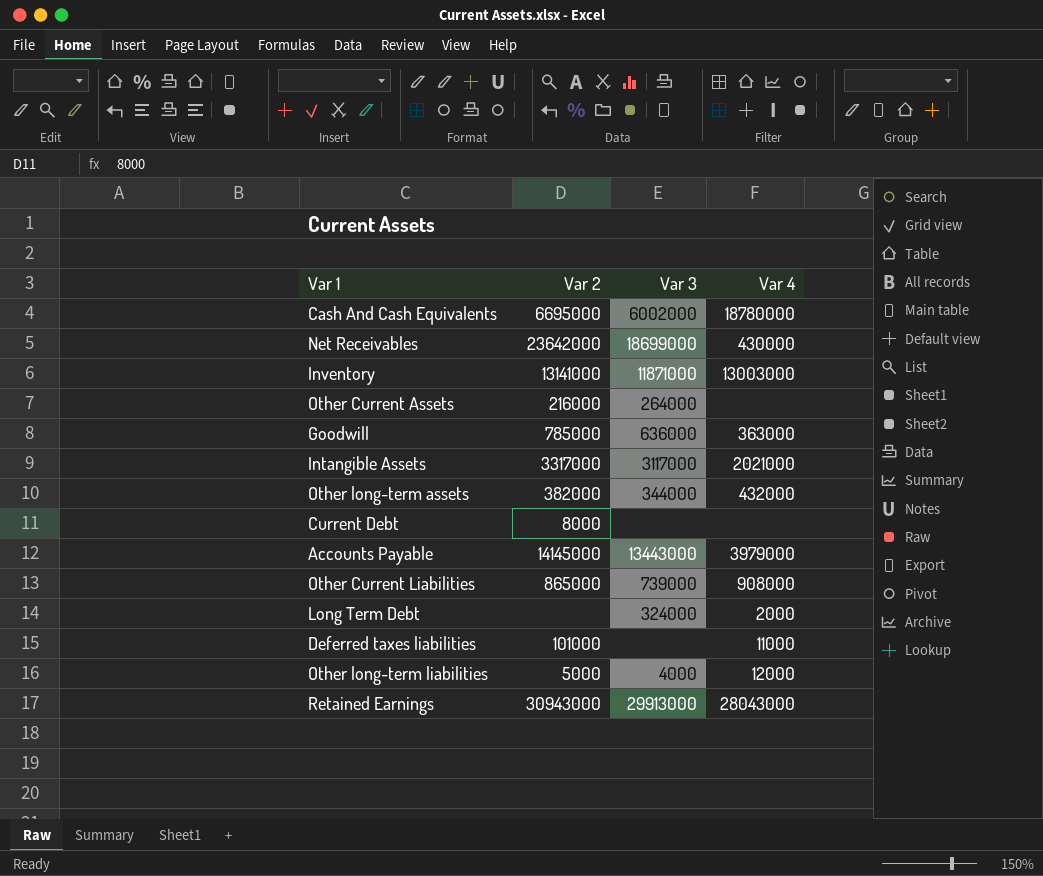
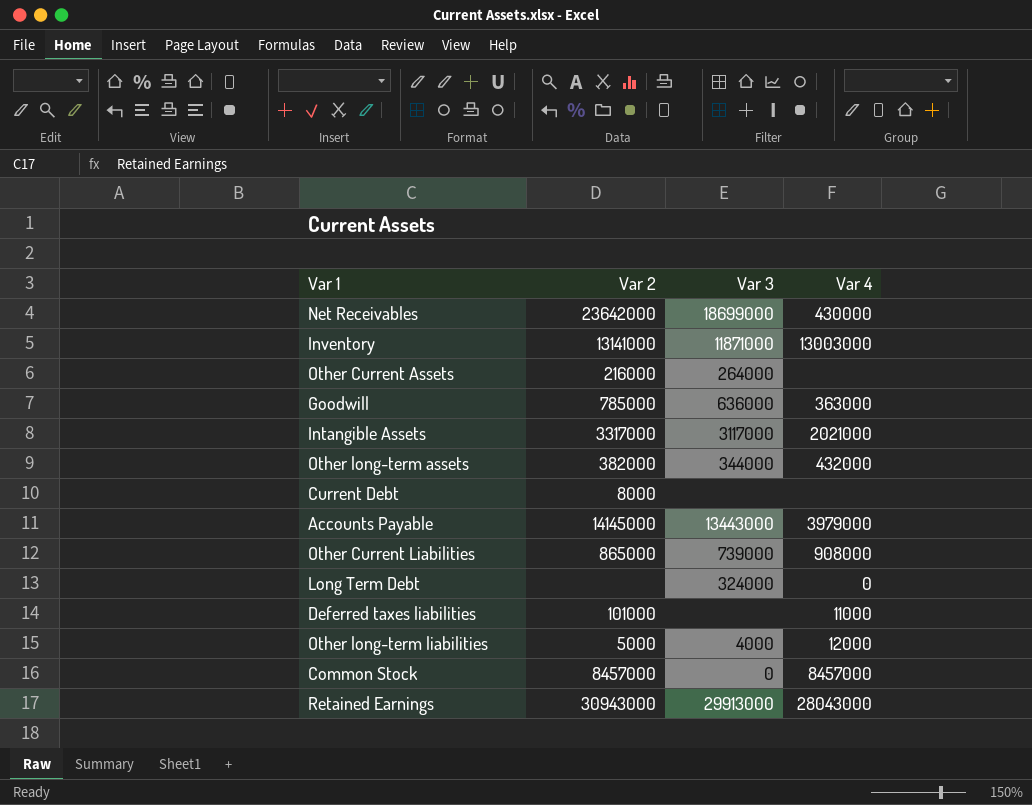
row Cash And Cash Equivalents: 6695000 | 6002000 | 18780000 -> none
Long Term Debt | Var 4: 2000 -> 0
row Common Stock: none -> 8457000 | 0 | 8457000

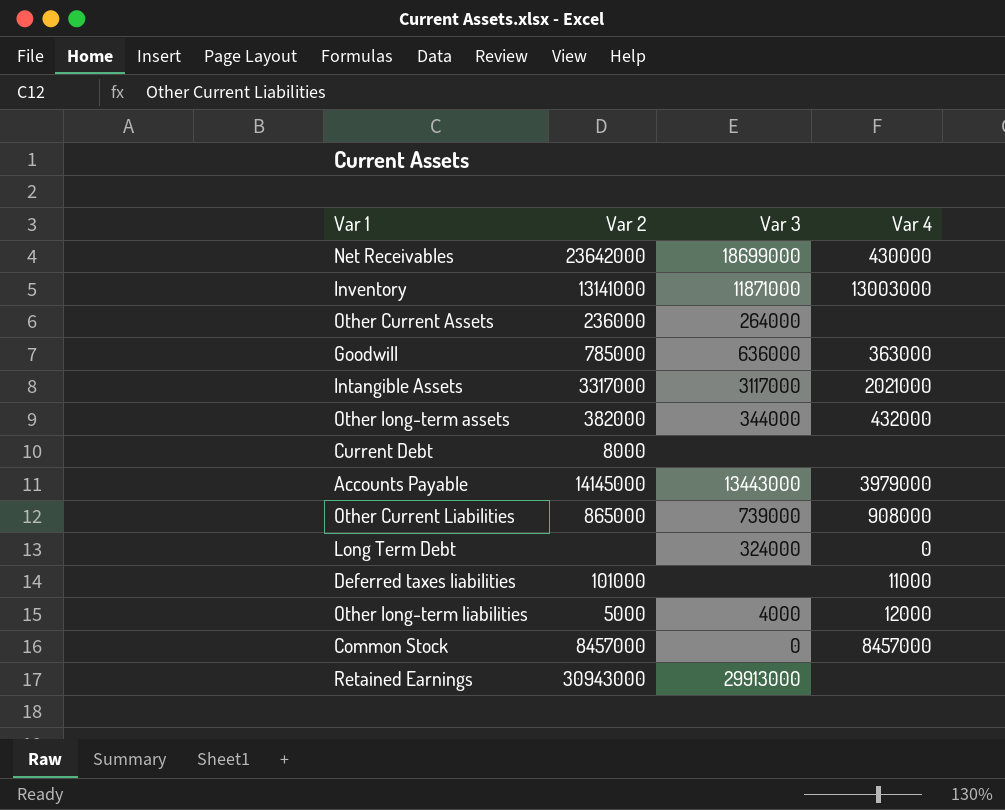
Other Current Assets | Var 2: 216000 -> 236000
Retained Earnings | Var 4: 28043000 -> none

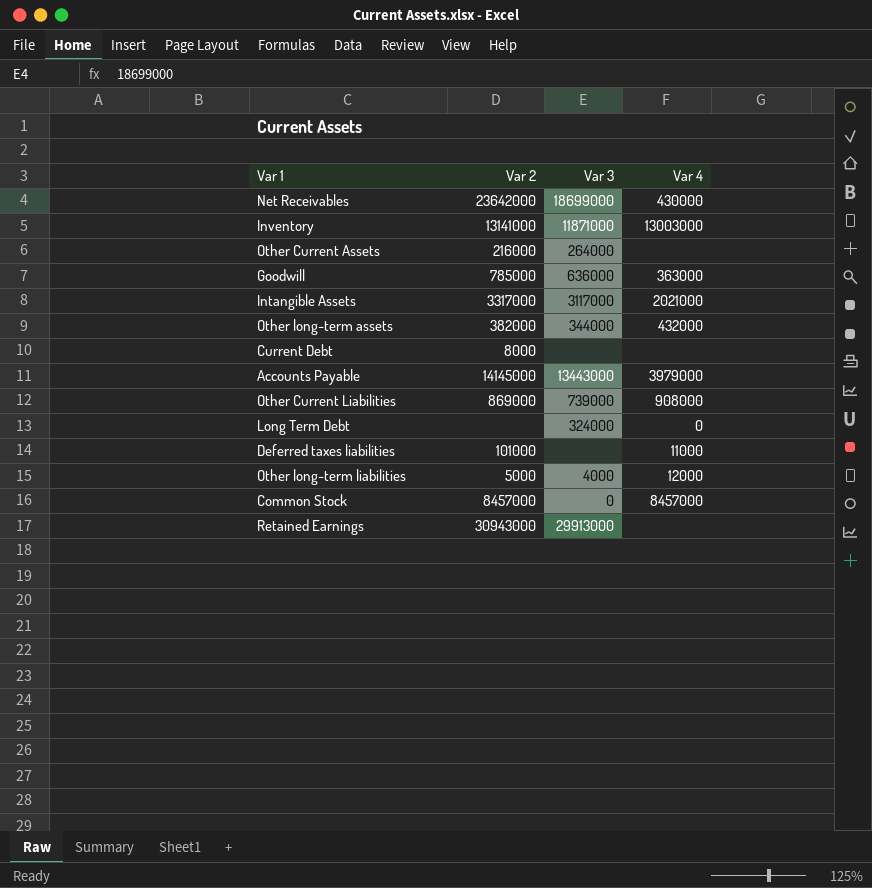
Other Current Assets | Var 2: 236000 -> 216000
Other Current Liabilities | Var 2: 865000 -> 869000

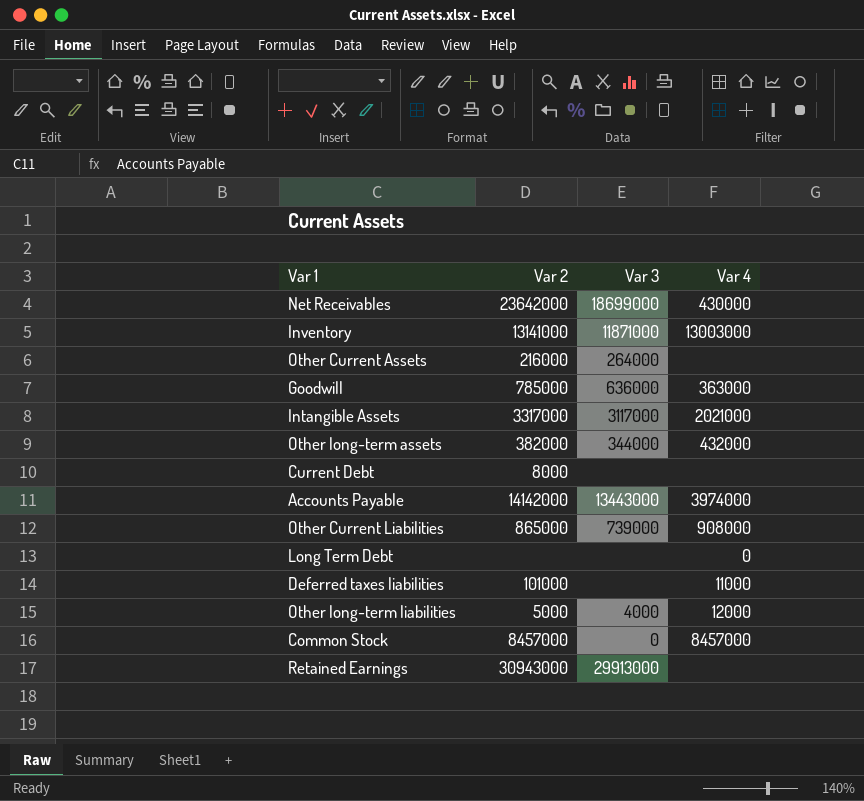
Accounts Payable | Var 2: 14145000 -> 14142000
Accounts Payable | Var 4: 3979000 -> 3974000
Other Current Liabilities | Var 2: 869000 -> 865000
Long Term Debt | Var 3: 324000 -> none

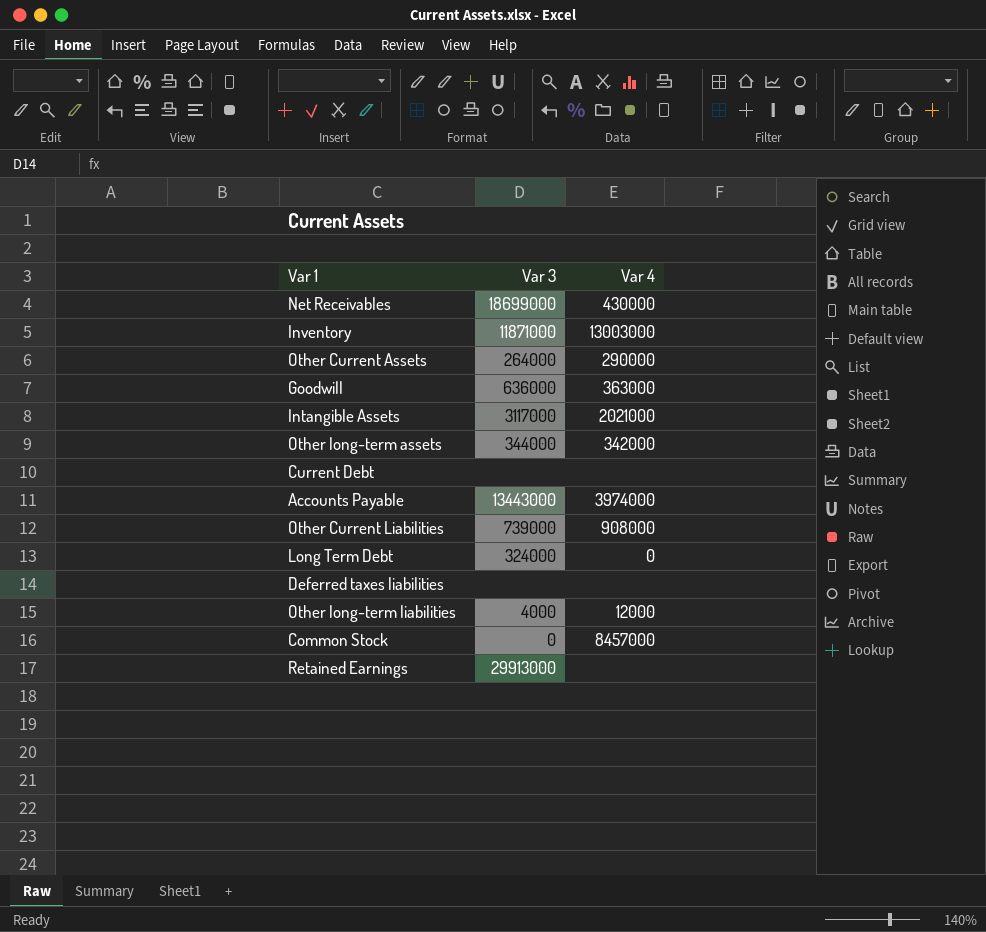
column Var 2 | position: 2 -> none
Other Current Assets | Var 4: none -> 290000
Other long-term assets | Var 4: 432000 -> 342000
Long Term Debt | Var 3: none -> 324000
Deferred taxes liabilities | Var 4: 11000 -> none

